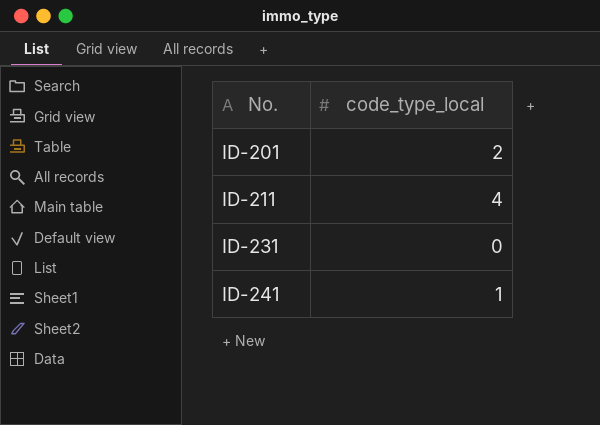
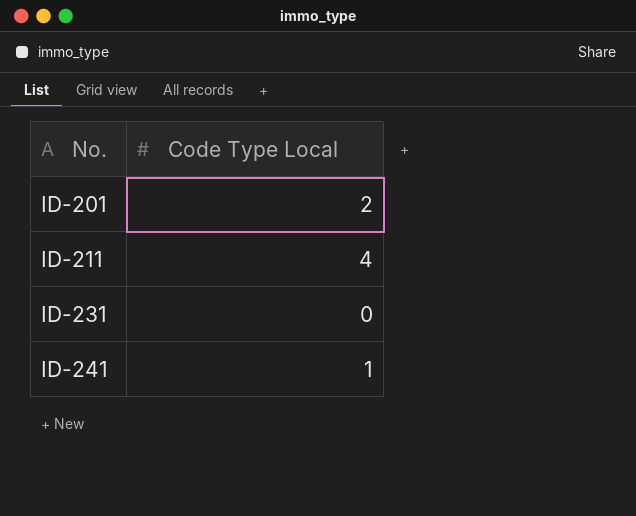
column name: code_type_local -> Code Type Local

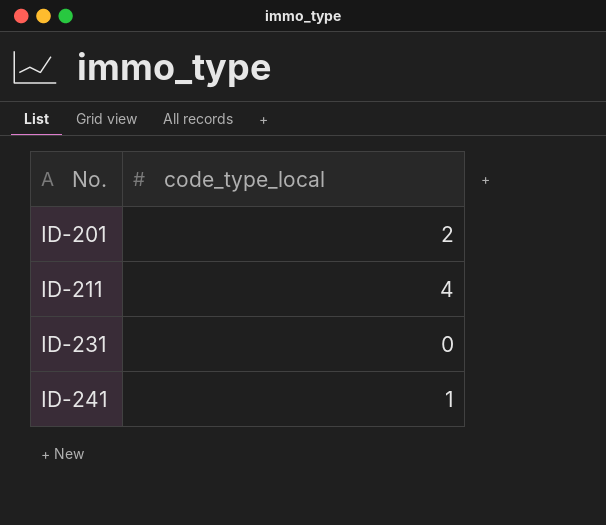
column name: Code Type Local -> code_type_local

